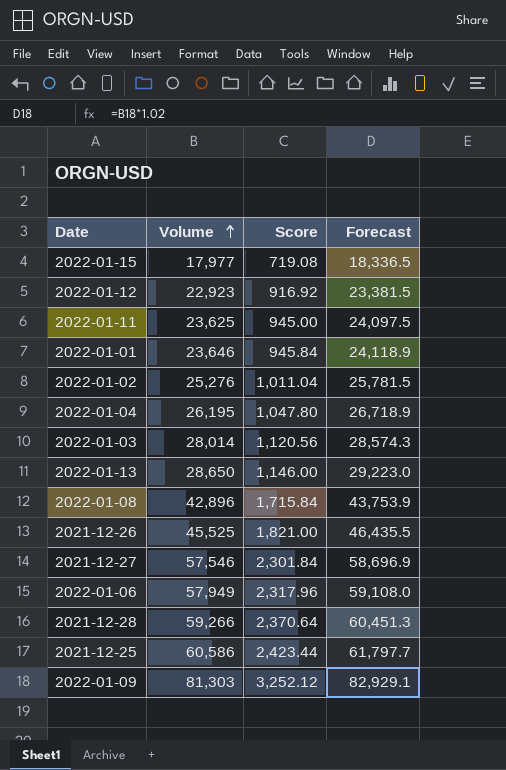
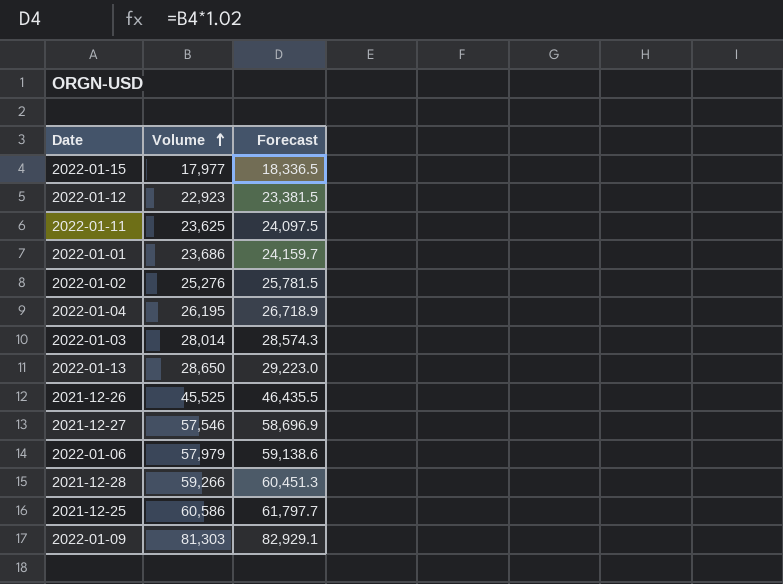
column Score | formula: [Volume] * 0.04 -> none
row 2022-01-08: 42,896 | 1,715.84 | 43,753.9 -> none
2022-01-01 | Volume: 23,646 -> 23,686
2022-01-01 | Forecast: 24,118.9 -> 24,159.7
2022-01-06 | Volume: 57,949 -> 57,979
2022-01-06 | Forecast: 59,108.0 -> 59,138.6

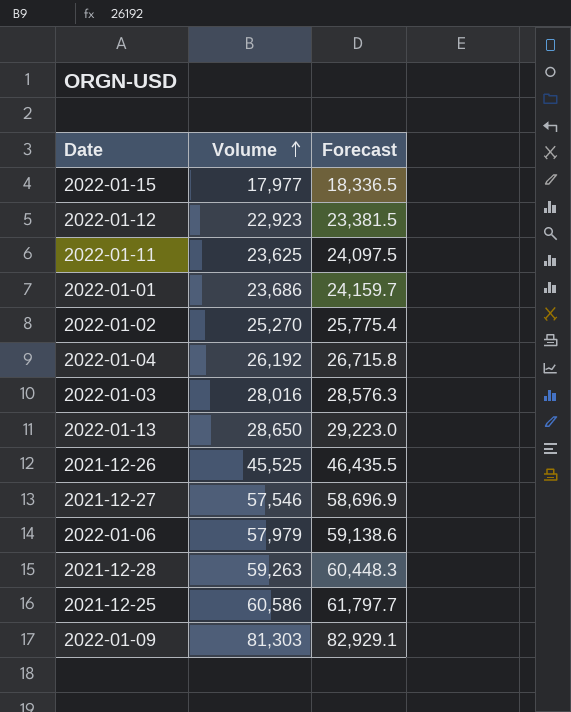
2022-01-02 | Volume: 25,276 -> 25,270
2022-01-02 | Forecast: 25,781.5 -> 25,775.4
2022-01-04 | Volume: 26,195 -> 26,192
2022-01-04 | Forecast: 26,718.9 -> 26,715.8
2022-01-03 | Volume: 28,014 -> 28,016
2022-01-03 | Forecast: 28,574.3 -> 28,576.3
2021-12-28 | Volume: 59,266 -> 59,263
2021-12-28 | Forecast: 60,451.3 -> 60,448.3

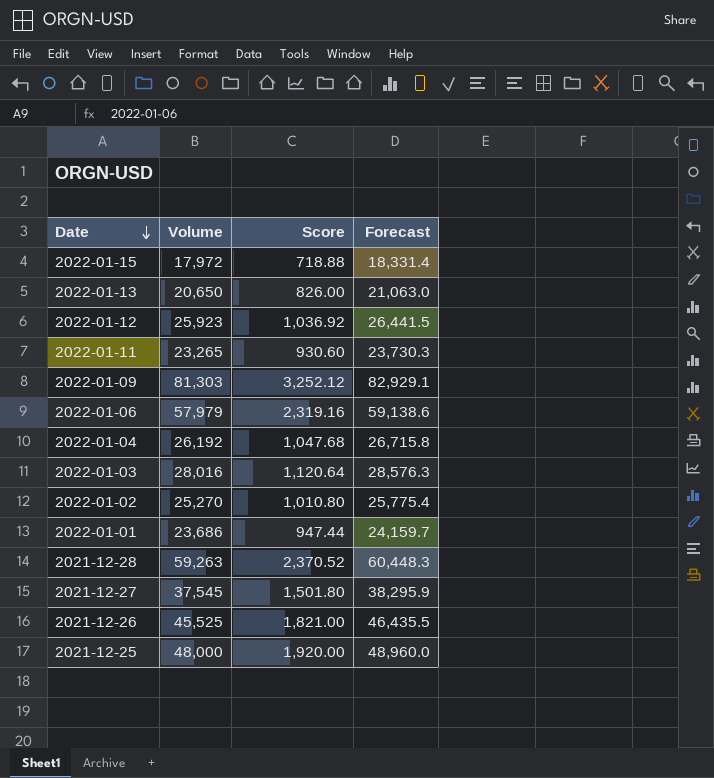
row order: Volume ascending -> Date descending
column Score | formula: none -> [Volume] * 0.04
2022-01-15 | Volume: 17,977 -> 17,972
2022-01-15 | Forecast: 18,336.5 -> 18,331.4
2022-01-13 | Volume: 28,650 -> 20,650
2022-01-13 | Forecast: 29,223.0 -> 21,063.0
2022-01-12 | Volume: 22,923 -> 25,923
2022-01-12 | Forecast: 23,381.5 -> 26,441.5
2022-01-11 | Volume: 23,625 -> 23,265
2022-01-11 | Forecast: 24,097.5 -> 23,730.3
2021-12-27 | Volume: 57,546 -> 37,545
2021-12-27 | Forecast: 58,696.9 -> 38,295.9
2021-12-25 | Volume: 60,586 -> 48,000
2021-12-25 | Forecast: 61,797.7 -> 48,960.0

